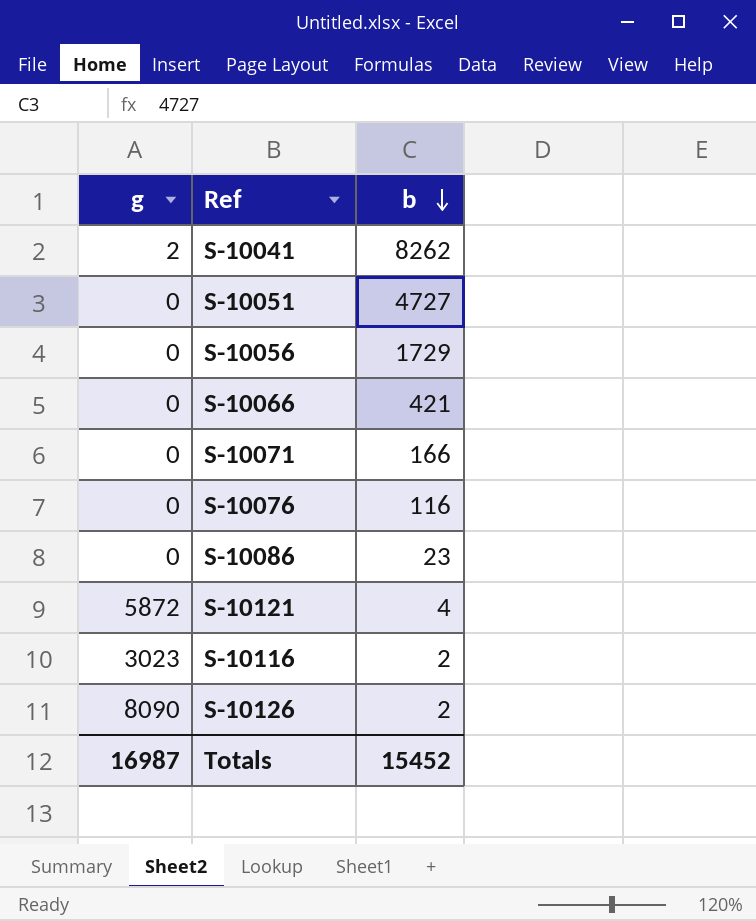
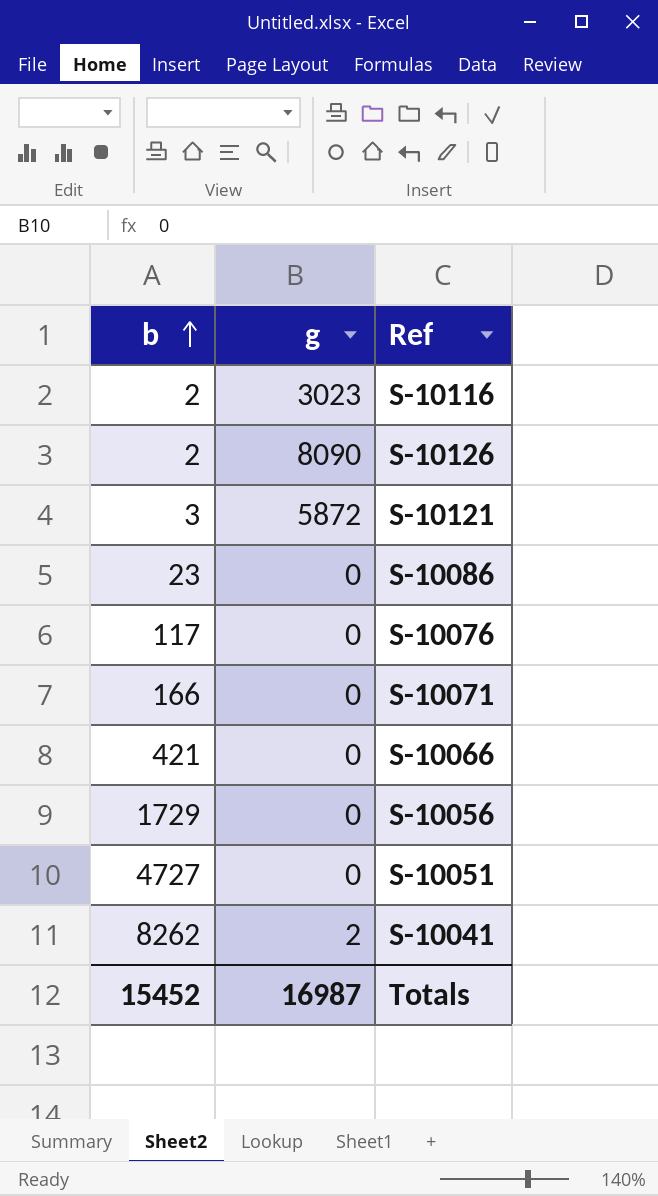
row order: b descending -> b ascending
column b | position: 3 -> 1
S-10121 | b: 4 -> 3
S-10076 | b: 116 -> 117

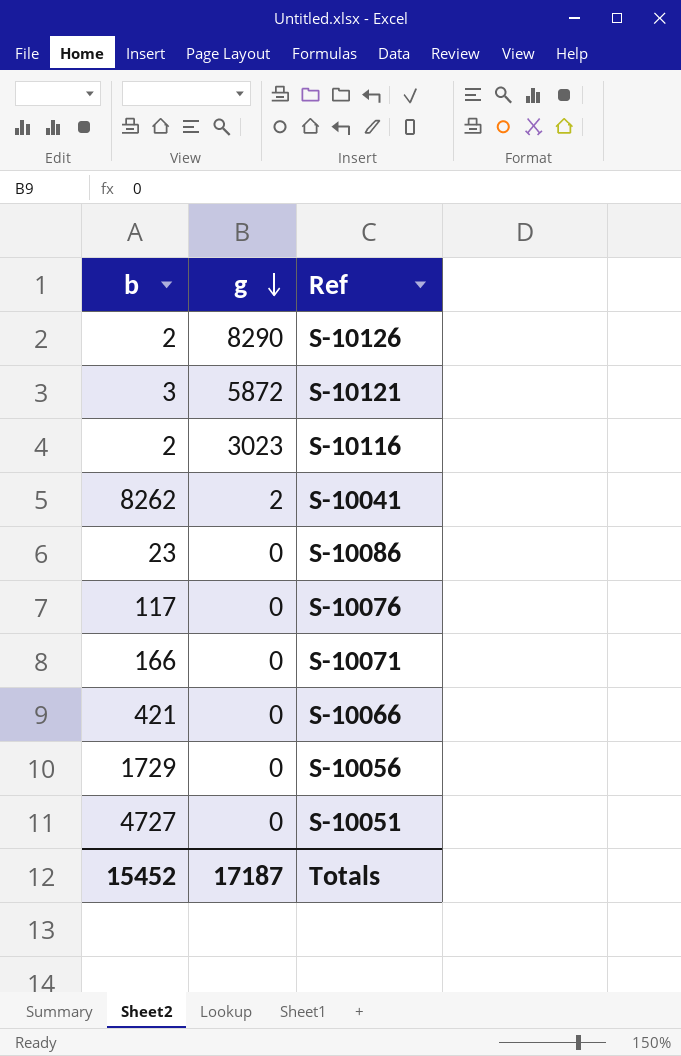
row order: b ascending -> g descending
S-10126 | g: 8090 -> 8290
Totals | g: 16987 -> 17187

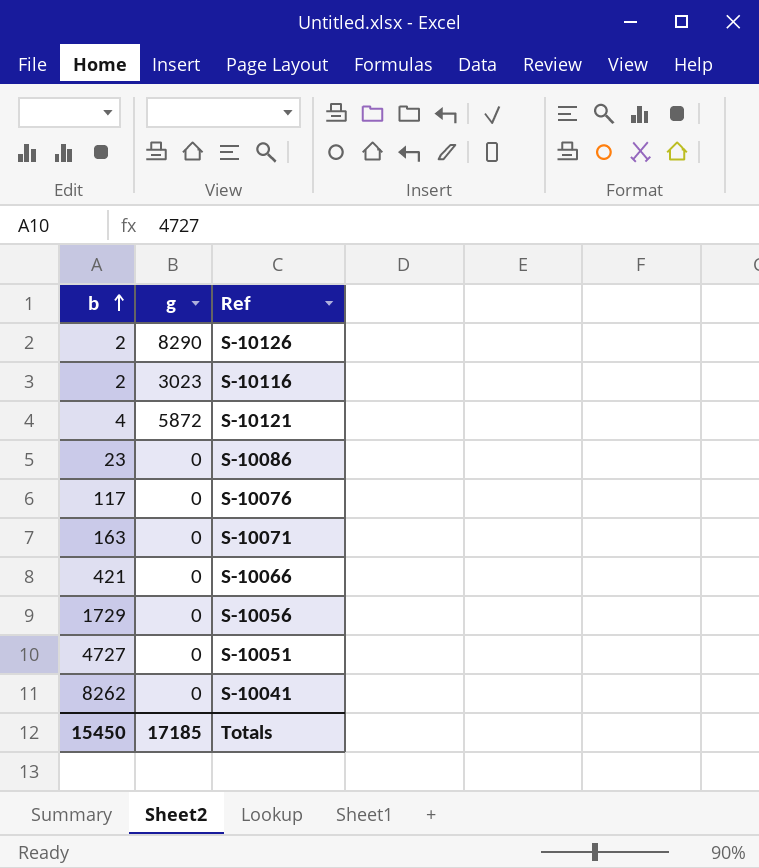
row order: g descending -> b ascending
S-10121 | b: 3 -> 4
S-10071 | b: 166 -> 163
S-10041 | g: 2 -> 0
Totals | b: 15452 -> 15450
Totals | g: 17187 -> 17185

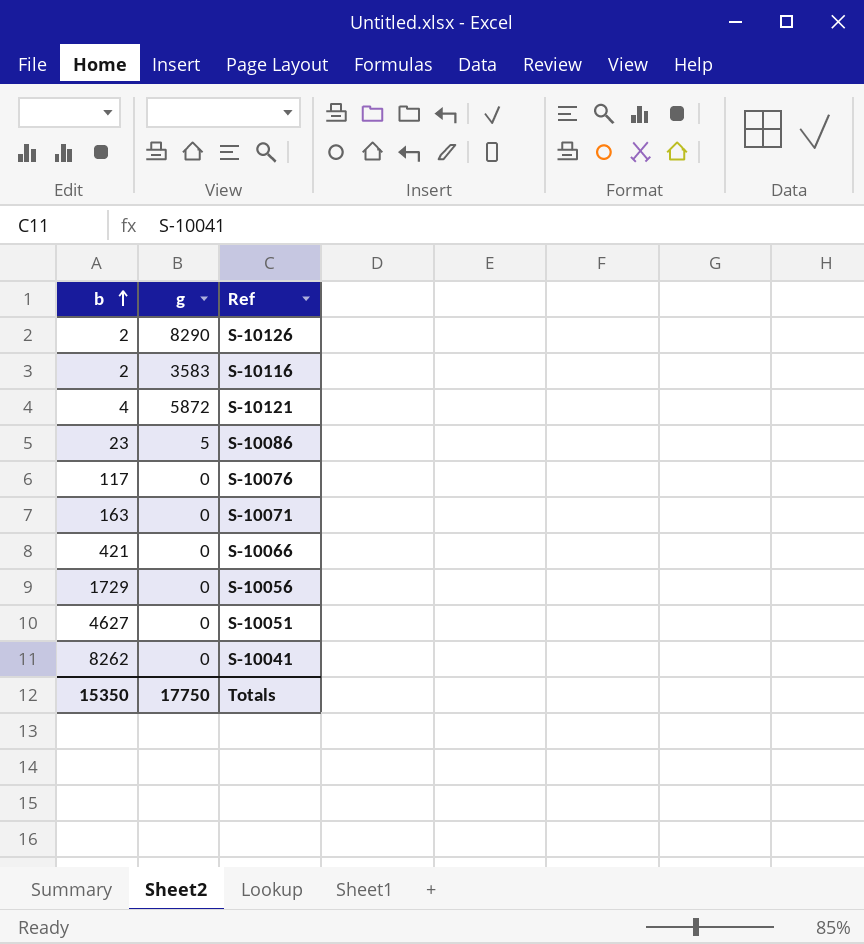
S-10116 | g: 3023 -> 3583
S-10086 | g: 0 -> 5
S-10051 | b: 4727 -> 4627
Totals | b: 15450 -> 15350
Totals | g: 17185 -> 17750

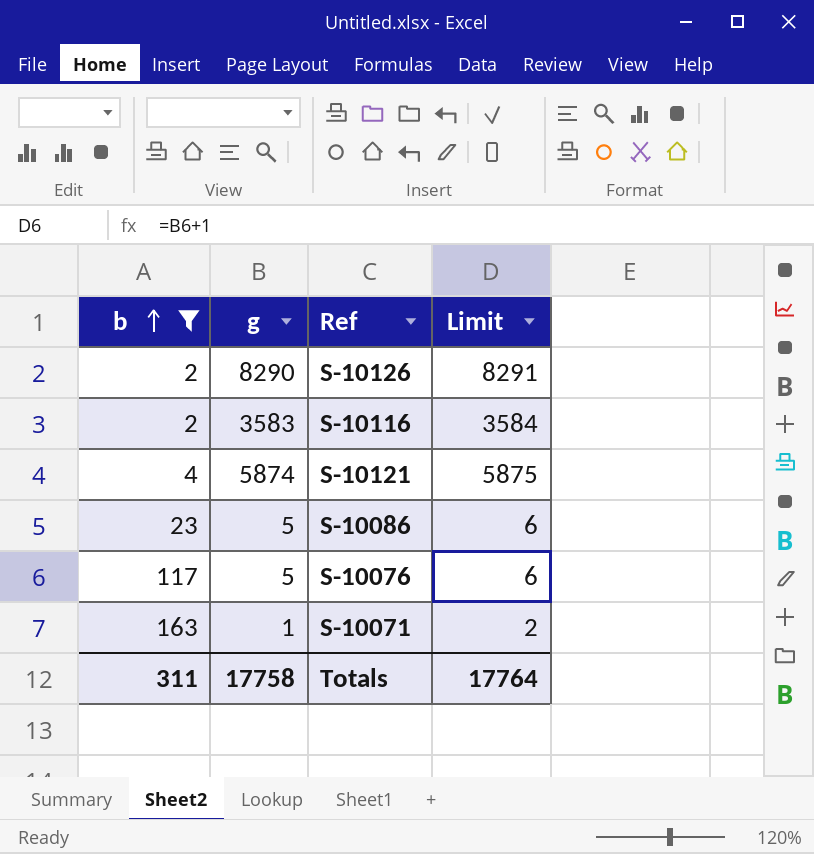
filter: none -> b <= 163
column Limit | formula: none -> [g] + 1
S-10121 | g: 5872 -> 5874
S-10076 | g: 0 -> 5
S-10071 | g: 0 -> 1
Totals | b: 15350 -> 311
Totals | g: 17750 -> 17758

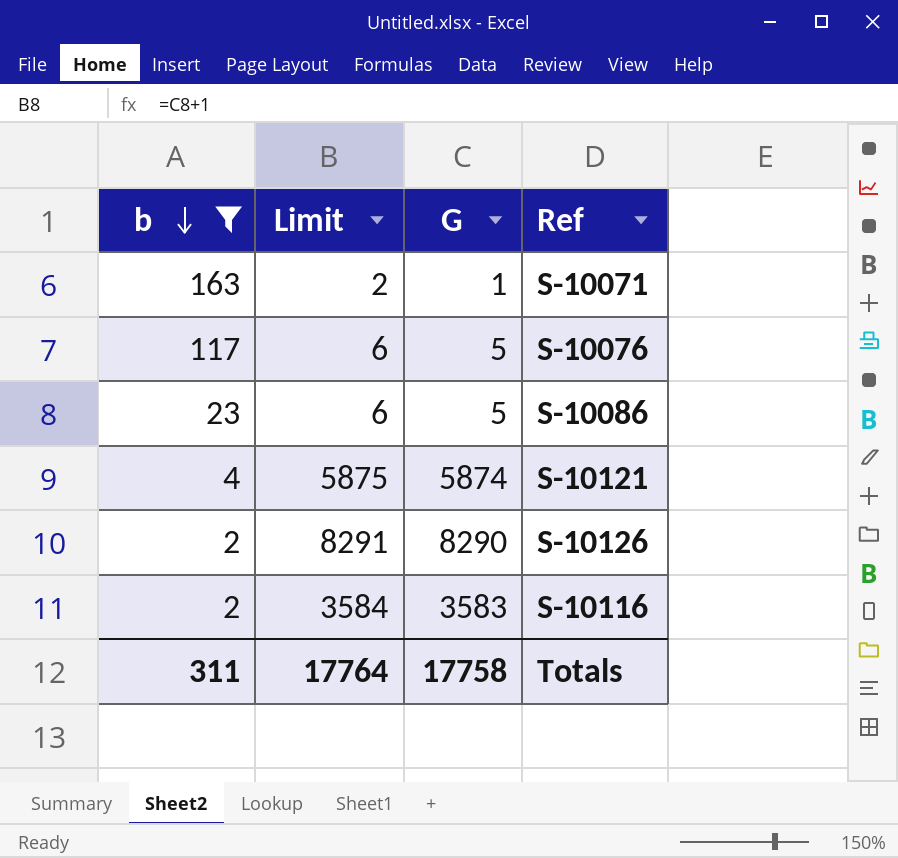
row order: b ascending -> b descending
column Limit | position: 4 -> 2
column name: g -> G

